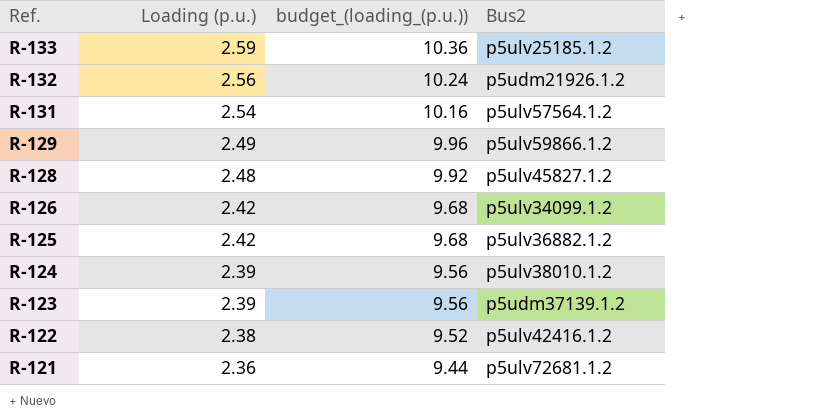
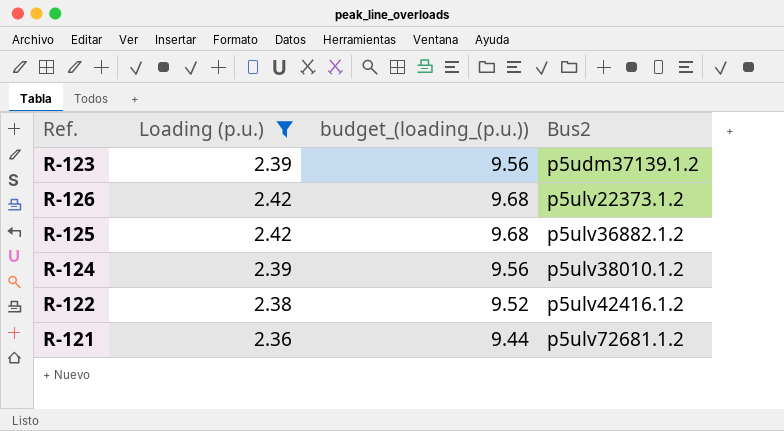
filter: none -> Loading (p.u.) <= 2.42
row order: Ref. descending -> Bus2 ascending
R-126 | Bus2: p5ulv34099.1.2 -> p5ulv22373.1.2

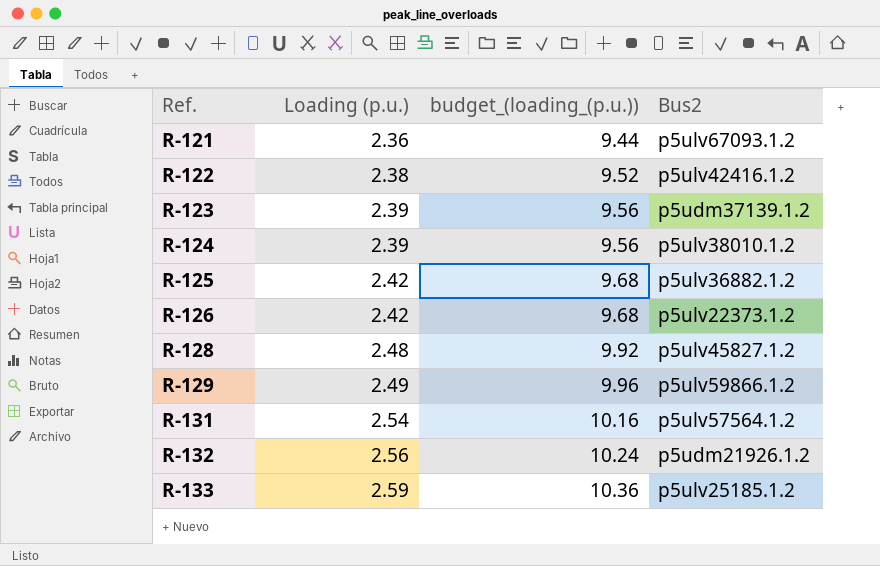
filter: Loading (p.u.) <= 2.42 -> none
row order: Bus2 ascending -> Ref. ascending
R-121 | Bus2: p5ulv72681.1.2 -> p5ulv67093.1.2

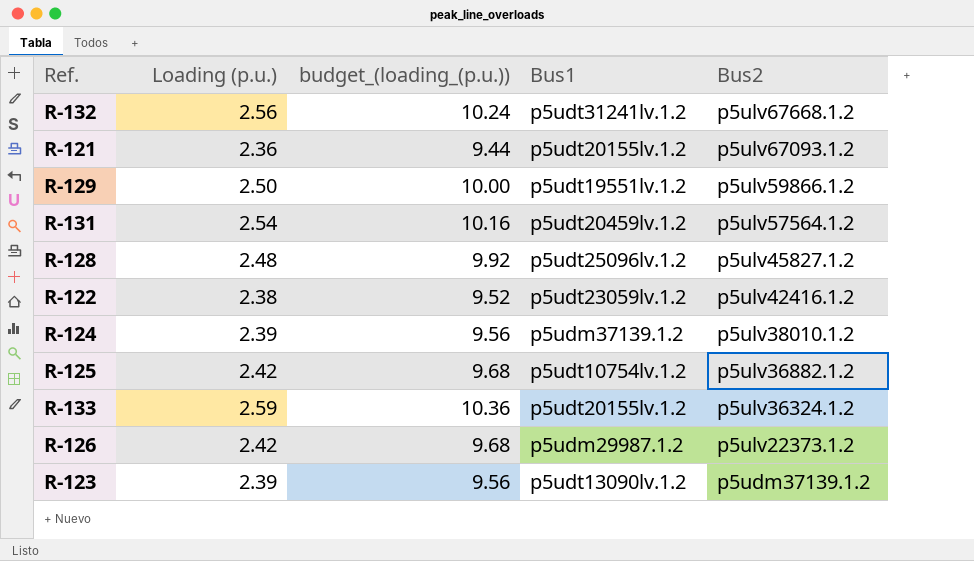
row order: Ref. ascending -> Bus2 descending
column Bus1 | position: none -> 4
R-132 | Bus2: p5udm21926.1.2 -> p5ulv67668.1.2
R-129 | Loading (p.u.): 2.49 -> 2.50
R-129 | budget_(loading_(p.u.)): 9.96 -> 10.00
R-133 | Bus2: p5ulv25185.1.2 -> p5ulv36324.1.2

